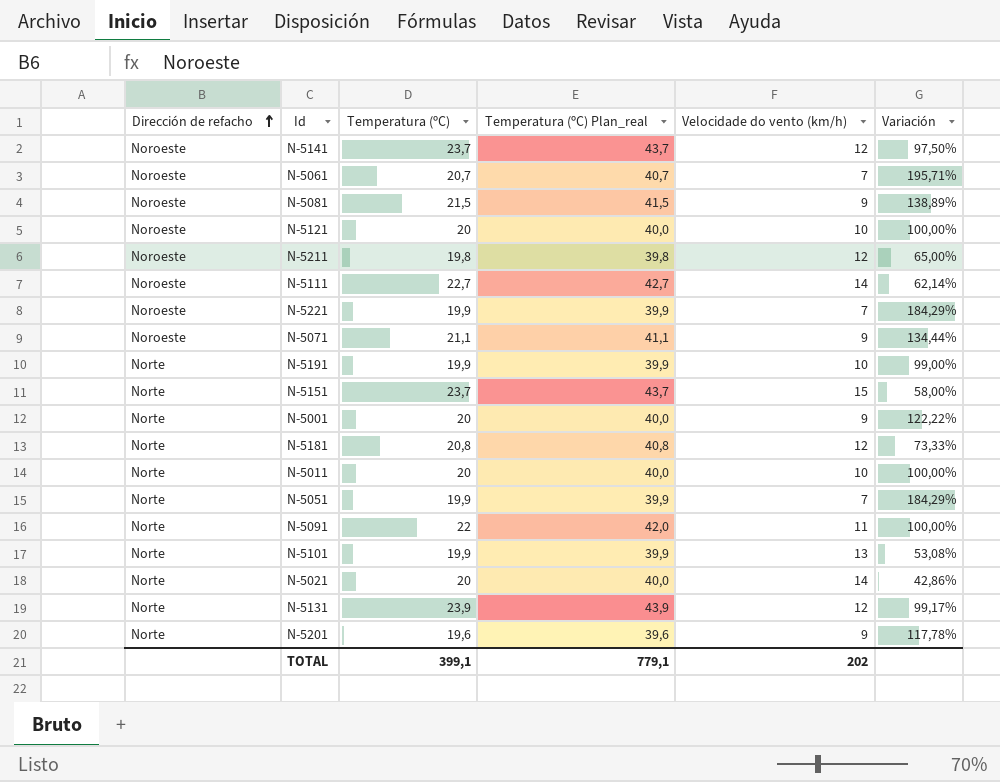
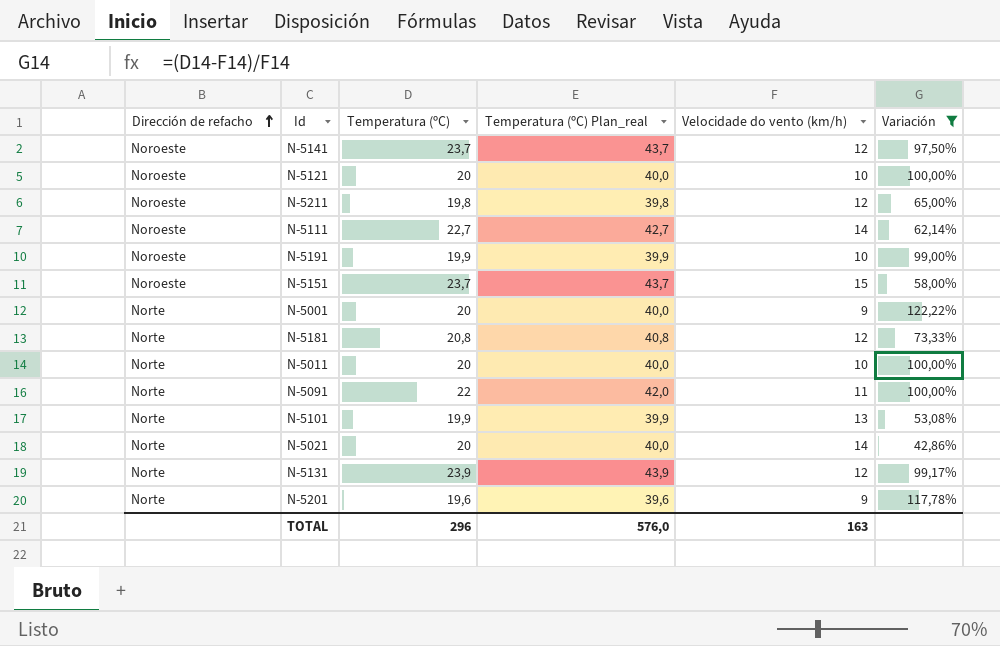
filter: none -> Variación <= 122,22%
N-5191 | Dirección de refacho: Norte -> Noroeste
N-5151 | Dirección de refacho: Norte -> Noroeste
TOTAL | Temperatura (ºC): 399,1 -> 296
TOTAL | Temperatura (ºC) Plan_real: 779,1 -> 576,0
TOTAL | Velocidade do vento (km/h): 202 -> 163

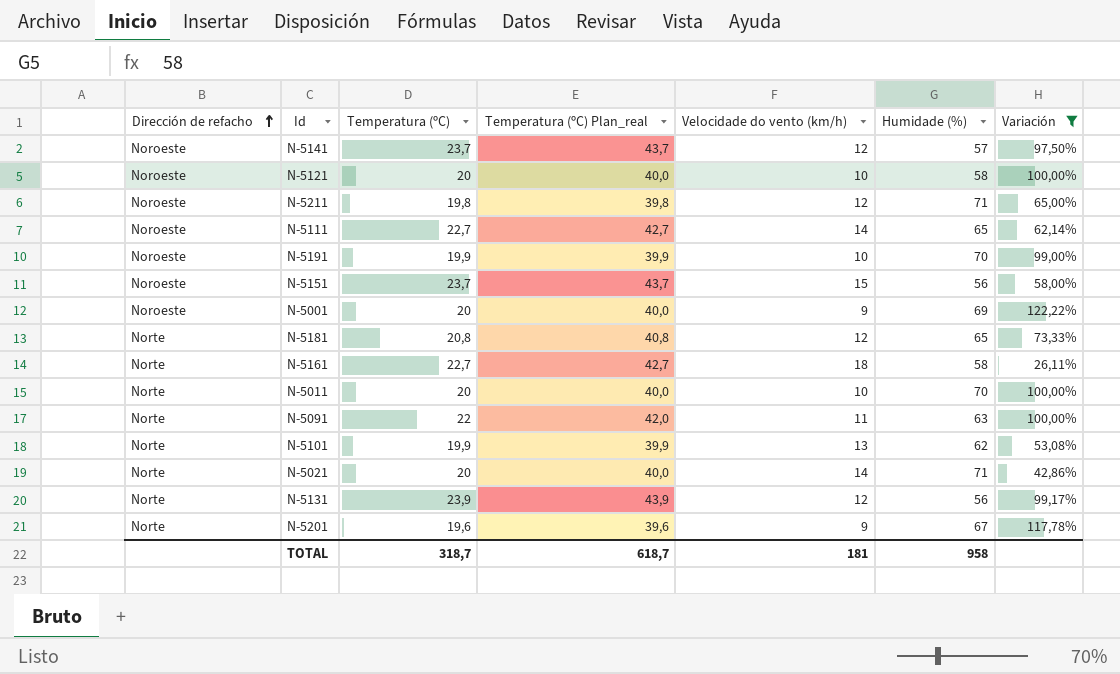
column Humidade (%) | position: none -> 6
N-5001 | Dirección de refacho: Norte -> Noroeste
row N-5161: none -> Norte | 22,7 | 42,7 | 18 | 58 | 26,11%
TOTAL | Temperatura (ºC): 296 -> 318,7
TOTAL | Temperatura (ºC) Plan_real: 576,0 -> 618,7
TOTAL | Velocidade do vento (km/h): 163 -> 181

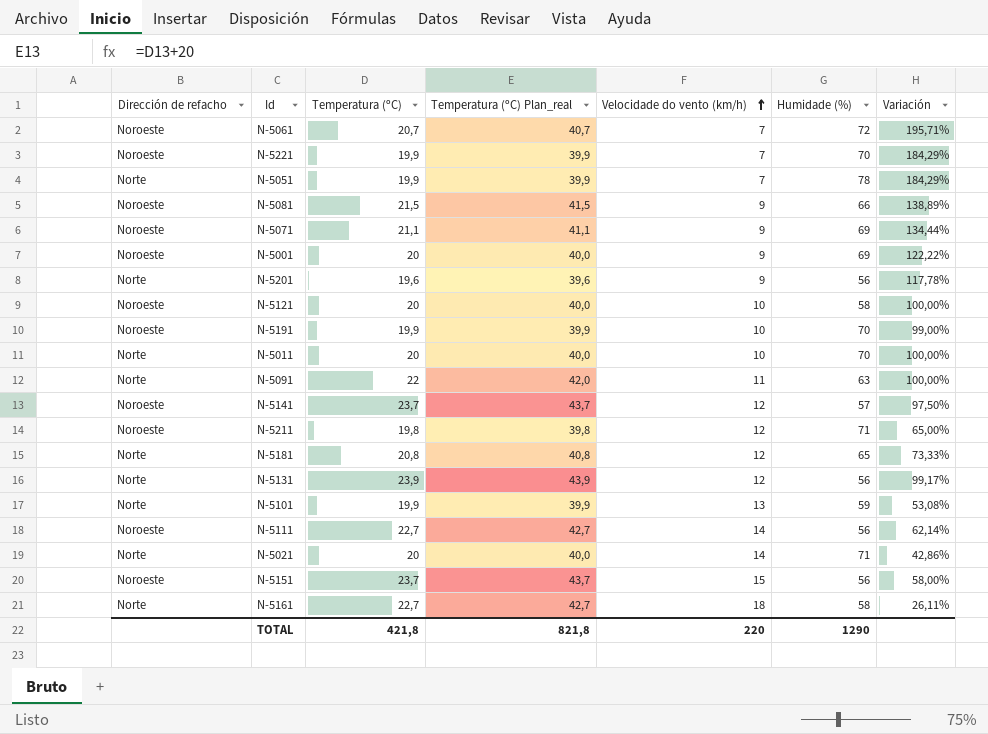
filter: Variación <= 122,22% -> none
row order: Dirección de refacho ascending -> Velocidade do vento (km/h) ascending
N-5201 | Humidade (%): 67 -> 56
N-5101 | Humidade (%): 62 -> 59
N-5111 | Humidade (%): 65 -> 56
TOTAL | Temperatura (ºC): 318,7 -> 421,8
TOTAL | Temperatura (ºC) Plan_real: 618,7 -> 821,8
TOTAL | Velocidade do vento (km/h): 181 -> 220
TOTAL | Humidade (%): 958 -> 1290

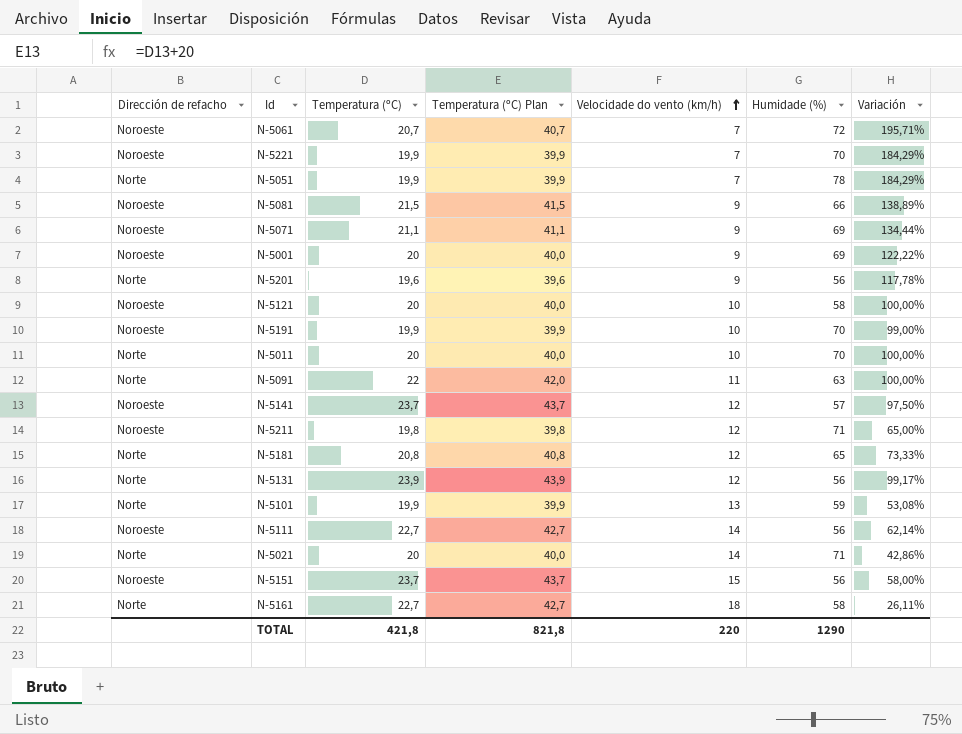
column name: Temperatura (ºC) Plan_real -> Temperatura (ºC) Plan

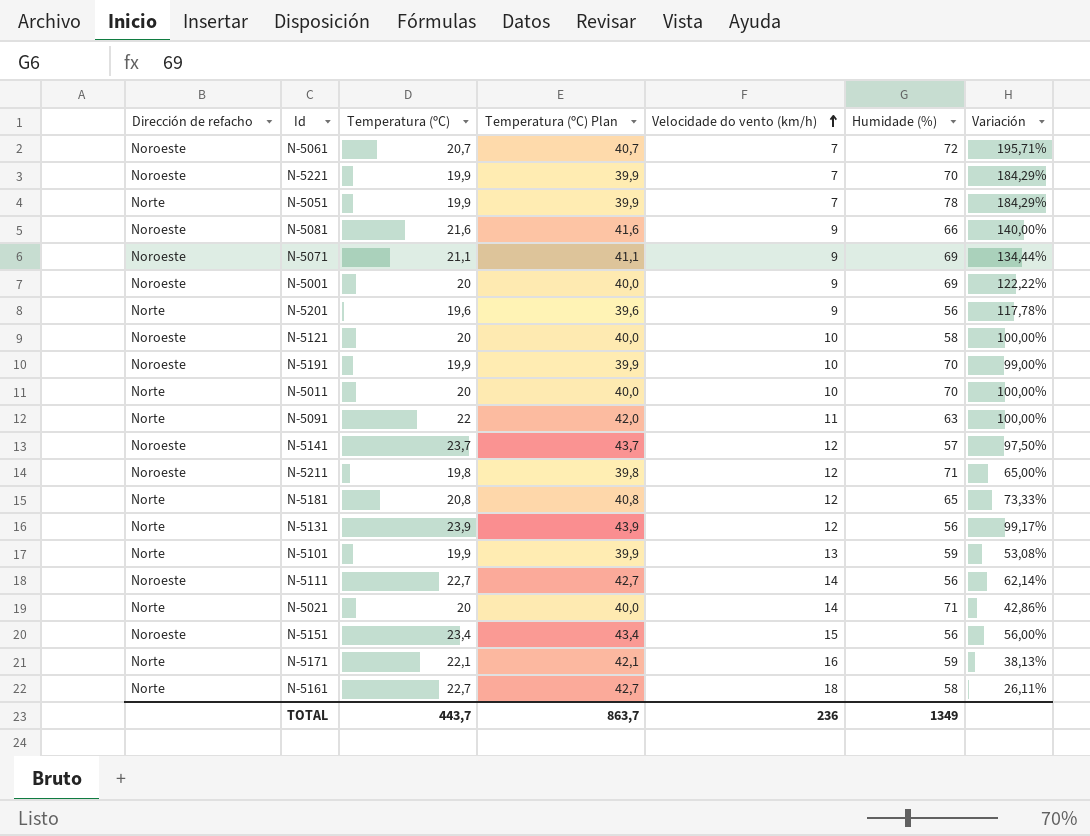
N-5081 | Temperatura (ºC): 21,5 -> 21,6
N-5081 | Temperatura (ºC) Plan: 41,5 -> 41,6
N-5081 | Variación: 138,89% -> 140,00%
N-5151 | Temperatura (ºC): 23,7 -> 23,4
N-5151 | Temperatura (ºC) Plan: 43,7 -> 43,4
N-5151 | Variación: 58,00% -> 56,00%
row N-5171: none -> Norte | 22,1 | 42,1 | 16 | 59 | 38,13%
TOTAL | Temperatura (ºC): 421,8 -> 443,7
TOTAL | Temperatura (ºC) Plan: 821,8 -> 863,7
TOTAL | Velocidade do vento (km/h): 220 -> 236
TOTAL | Humidade (%): 1290 -> 1349

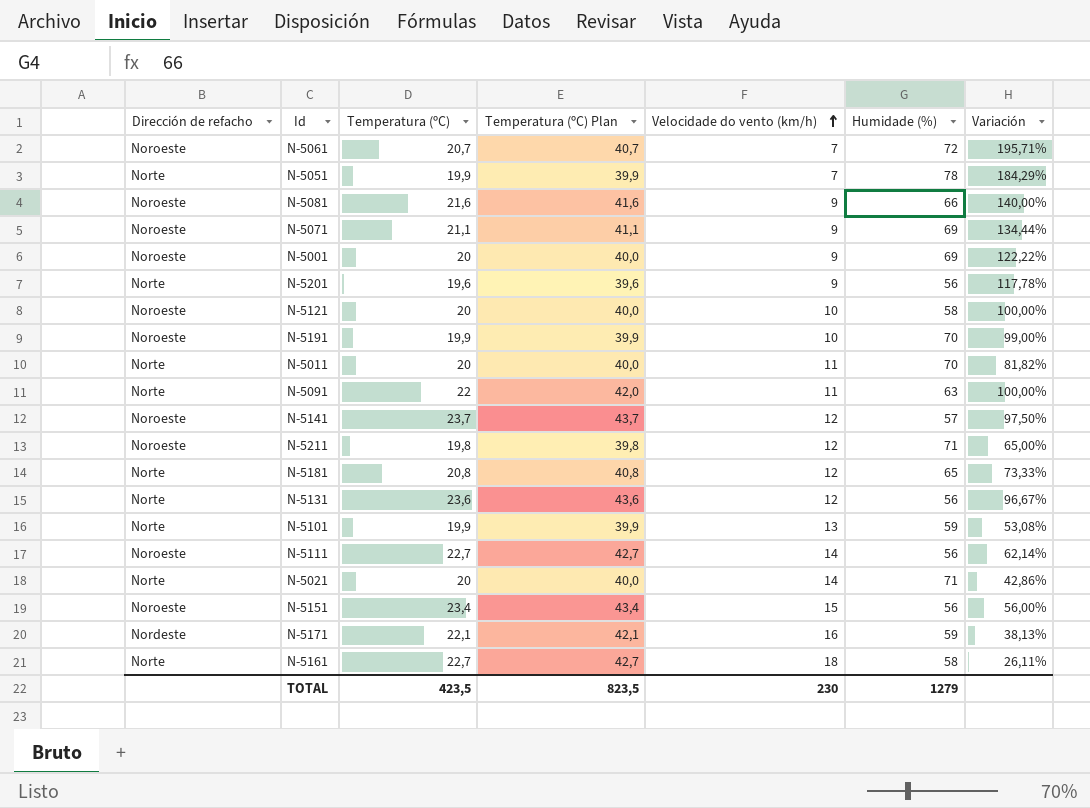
row N-5221: Noroeste | 19,9 | 39,9 | 7 | 70 | 184,29% -> none
N-5011 | Velocidade do vento (km/h): 10 -> 11
N-5011 | Variación: 100,00% -> 81,82%
N-5131 | Temperatura (ºC): 23,9 -> 23,6
N-5131 | Temperatura (ºC) Plan: 43,9 -> 43,6
N-5131 | Variación: 99,17% -> 96,67%
N-5171 | Dirección de refacho: Norte -> Nordeste
TOTAL | Temperatura (ºC): 443,7 -> 423,5
TOTAL | Temperatura (ºC) Plan: 863,7 -> 823,5
TOTAL | Velocidade do vento (km/h): 236 -> 230
TOTAL | Humidade (%): 1349 -> 1279

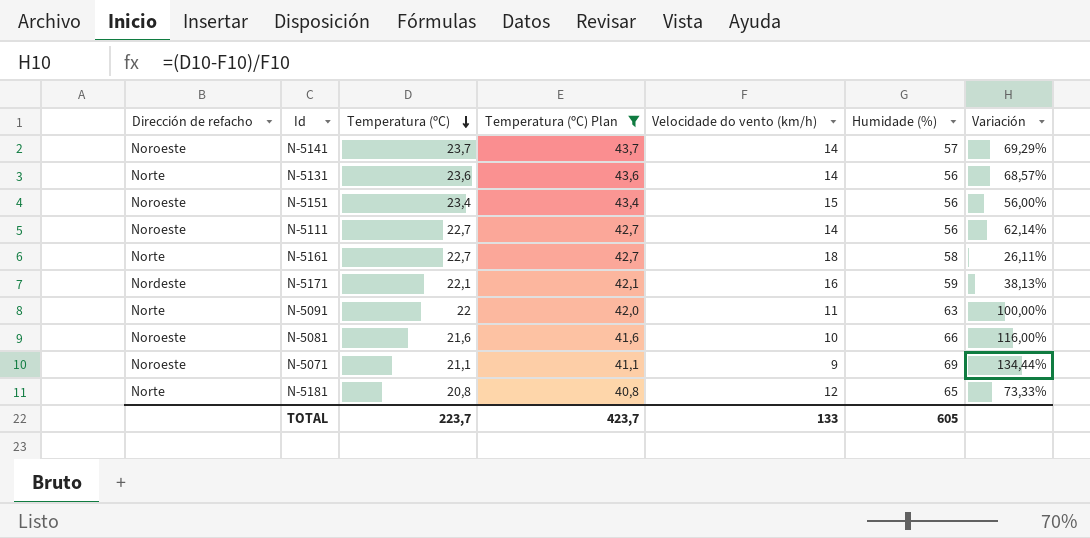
filter: none -> Temperatura (ºC) Plan >= 40,8
row order: Velocidade do vento (km/h) ascending -> Temperatura (ºC) descending
N-5141 | Velocidade do vento (km/h): 12 -> 14
N-5141 | Variación: 97,50% -> 69,29%
N-5131 | Velocidade do vento (km/h): 12 -> 14
N-5131 | Variación: 96,67% -> 68,57%
N-5081 | Velocidade do vento (km/h): 9 -> 10
N-5081 | Variación: 140,00% -> 116,00%
TOTAL | Temperatura (ºC): 423,5 -> 223,7
TOTAL | Temperatura (ºC) Plan: 823,5 -> 423,7
TOTAL | Velocidade do vento (km/h): 230 -> 133
TOTAL | Humidade (%): 1279 -> 605

